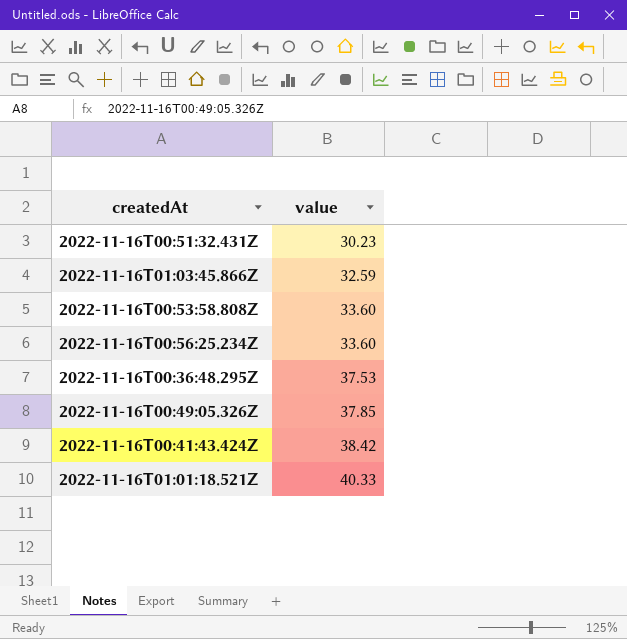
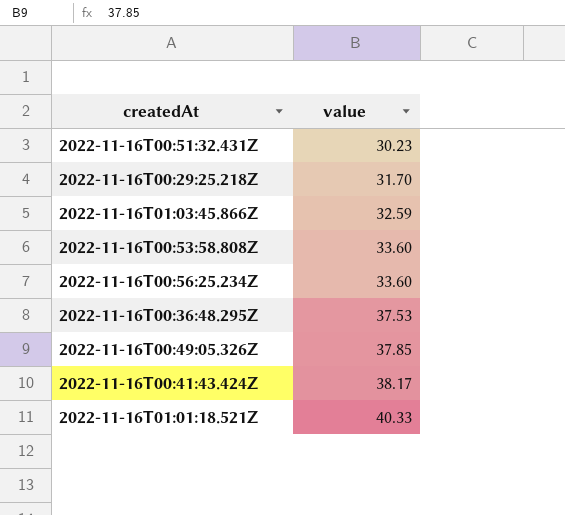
row 2022-11-16T00:29:25.218Z: none -> 31.70
2022-11-16T00:41:43.424Z | value: 38.42 -> 38.17

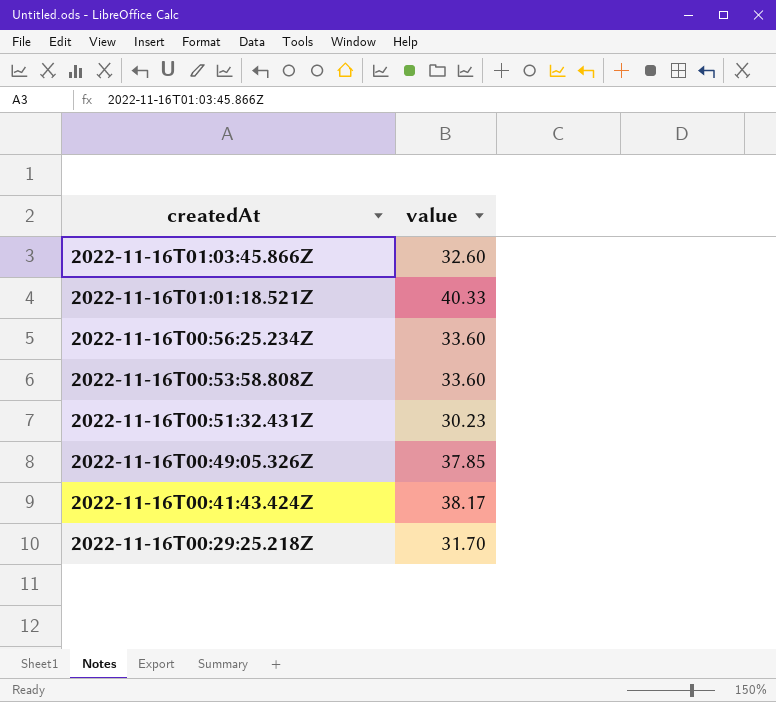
row order: value ascending -> createdAt descending
row 2022-11-16T00:36:48.295Z: 37.53 -> none
2022-11-16T01:03:45.866Z | value: 32.59 -> 32.60

